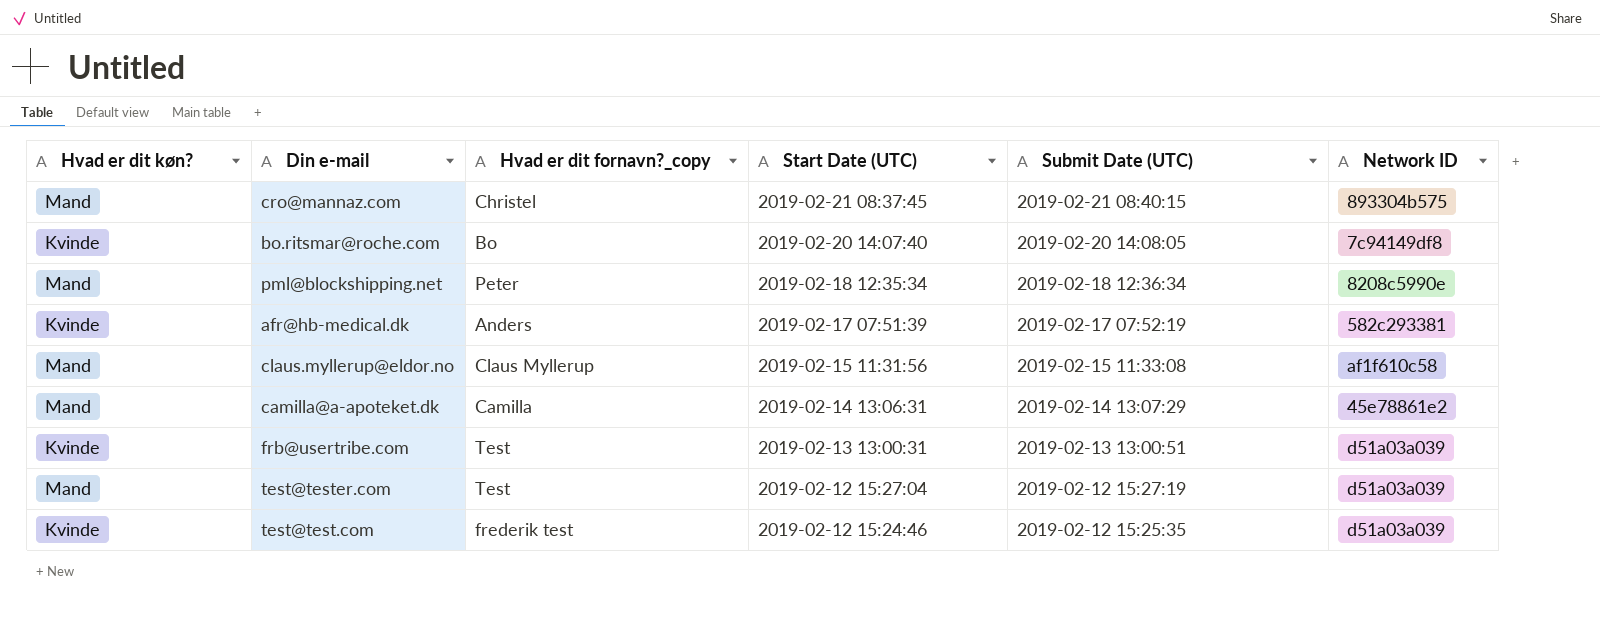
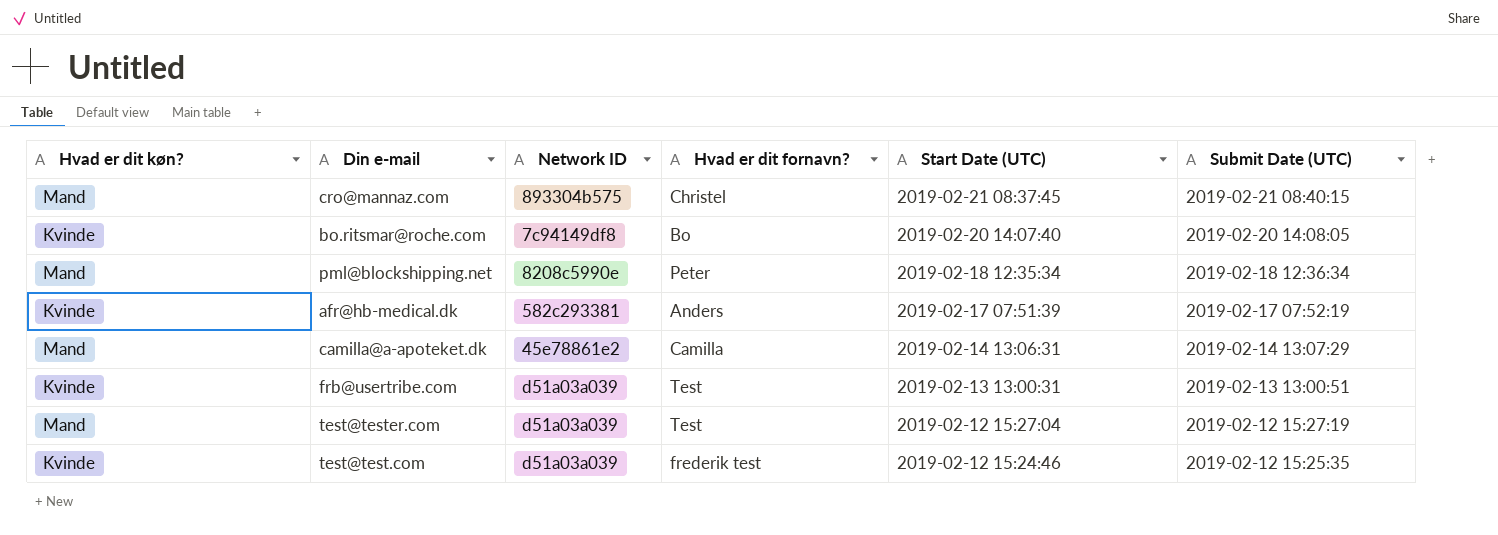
column Network ID | position: 6 -> 3
column name: Hvad er dit fornavn?_copy -> Hvad er dit fornavn?
row claus.myllerup@eldor.no: Mand | Claus Myllerup | 2019-02-15 11:31:56 | 2019-02-15 11:33:08 | af1f610c58 -> none

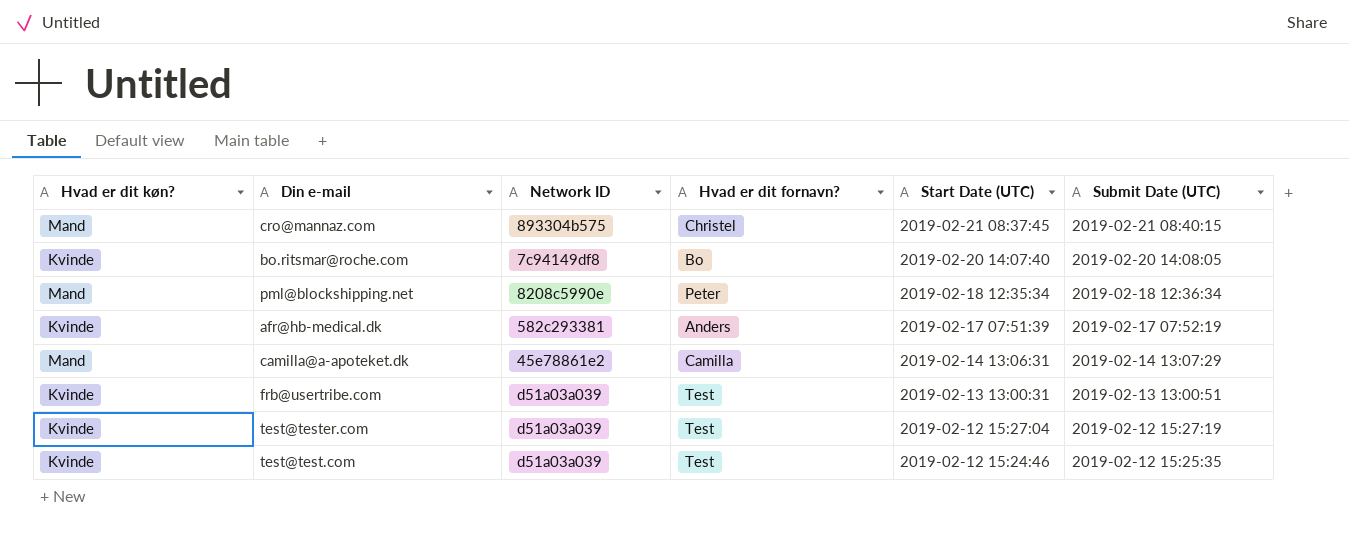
test@tester.com | Hvad er dit køn?: Mand -> Kvinde
test@test.com | Hvad er dit fornavn?: frederik test -> Test

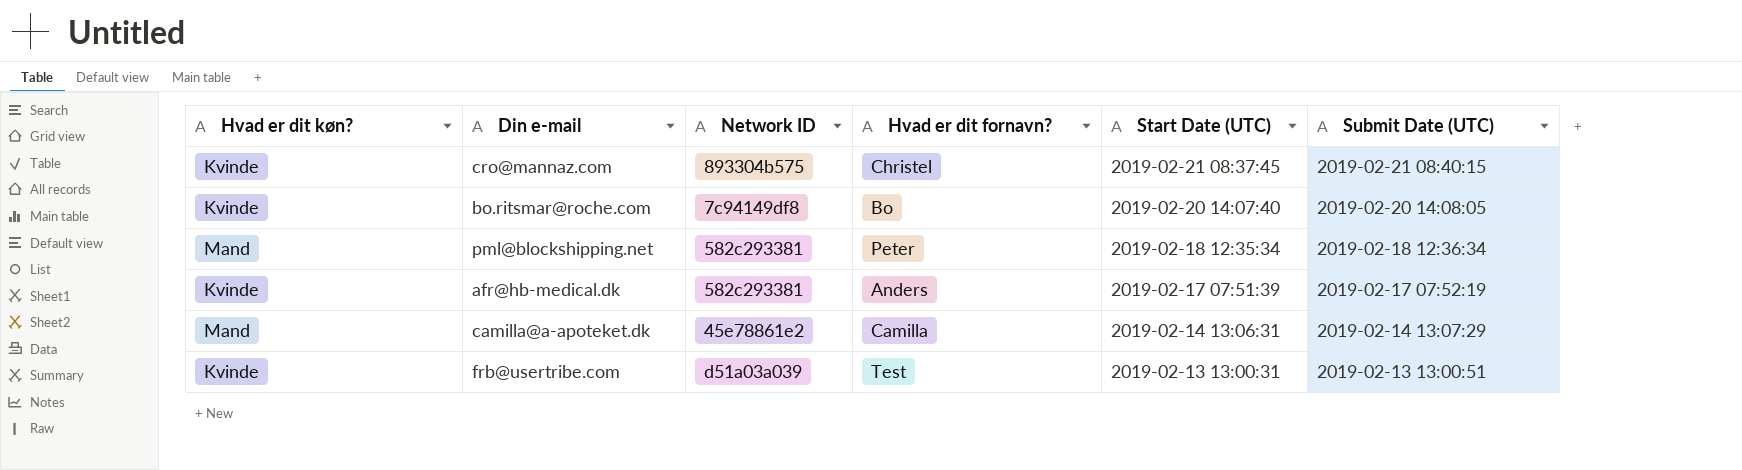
row test@tester.com: Kvinde | d51a03a039 | Test | 2019-02-12 15:27:04 | 2019-02-12 15:27:19 -> none
row test@test.com: Kvinde | d51a03a039 | Test | 2019-02-12 15:24:46 | 2019-02-12 15:25:35 -> none
cro@mannaz.com | Hvad er dit køn?: Mand -> Kvinde
pml@blockshipping.net | Network ID: 8208c5990e -> 582c293381

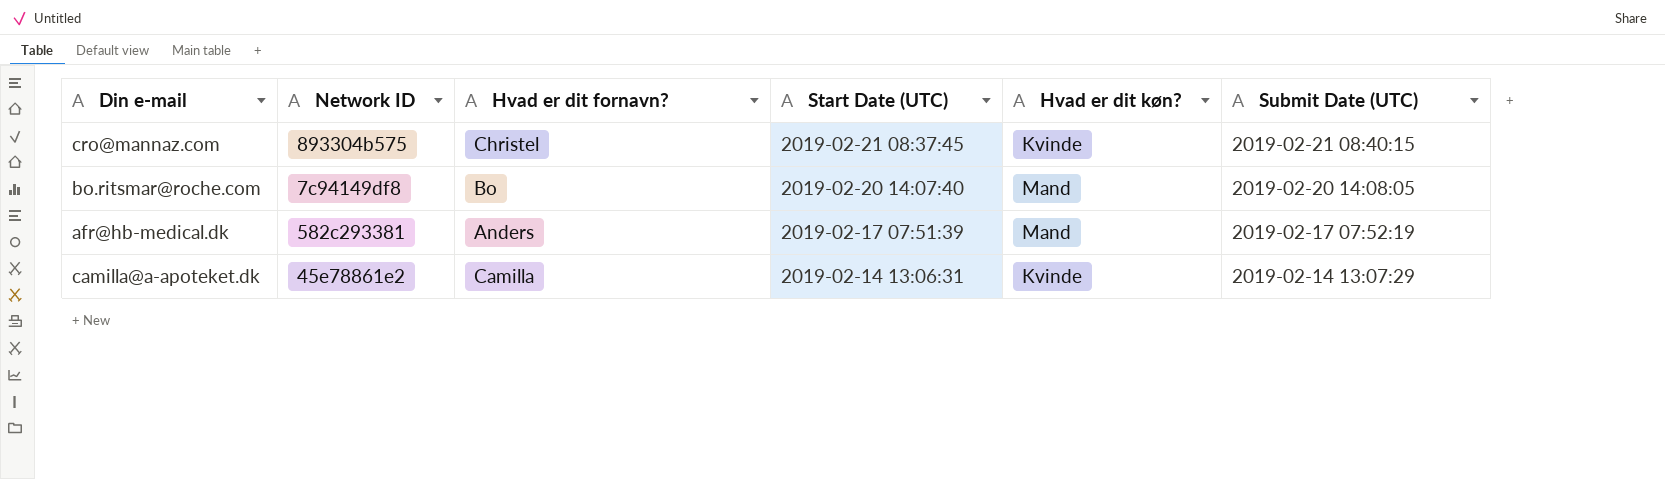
column Hvad er dit køn? | position: 1 -> 5
row pml@blockshipping.net: Mand | 582c293381 | Peter | 2019-02-18 12:35:34 | 2019-02-18 12:36:34 -> none
row frb@usertribe.com: Kvinde | d51a03a039 | Test | 2019-02-13 13:00:31 | 2019-02-13 13:00:51 -> none
bo.ritsmar@roche.com | Hvad er dit køn?: Kvinde -> Mand
afr@hb-medical.dk | Hvad er dit køn?: Kvinde -> Mand
camilla@a-apoteket.dk | Hvad er dit køn?: Mand -> Kvinde

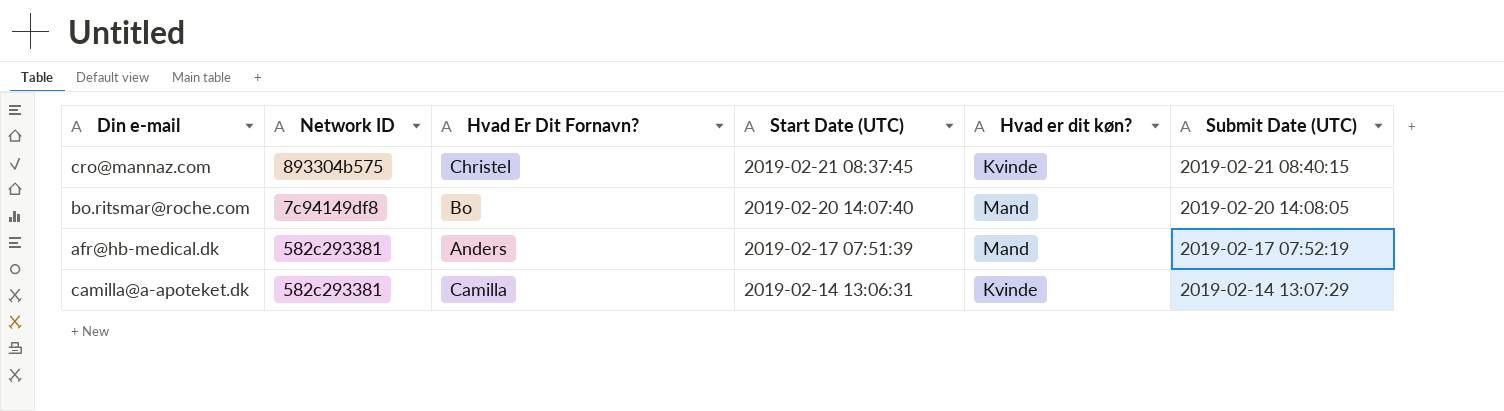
column name: Hvad er dit fornavn? -> Hvad Er Dit Fornavn?
camilla@a-apoteket.dk | Network ID: 45e78861e2 -> 582c293381

